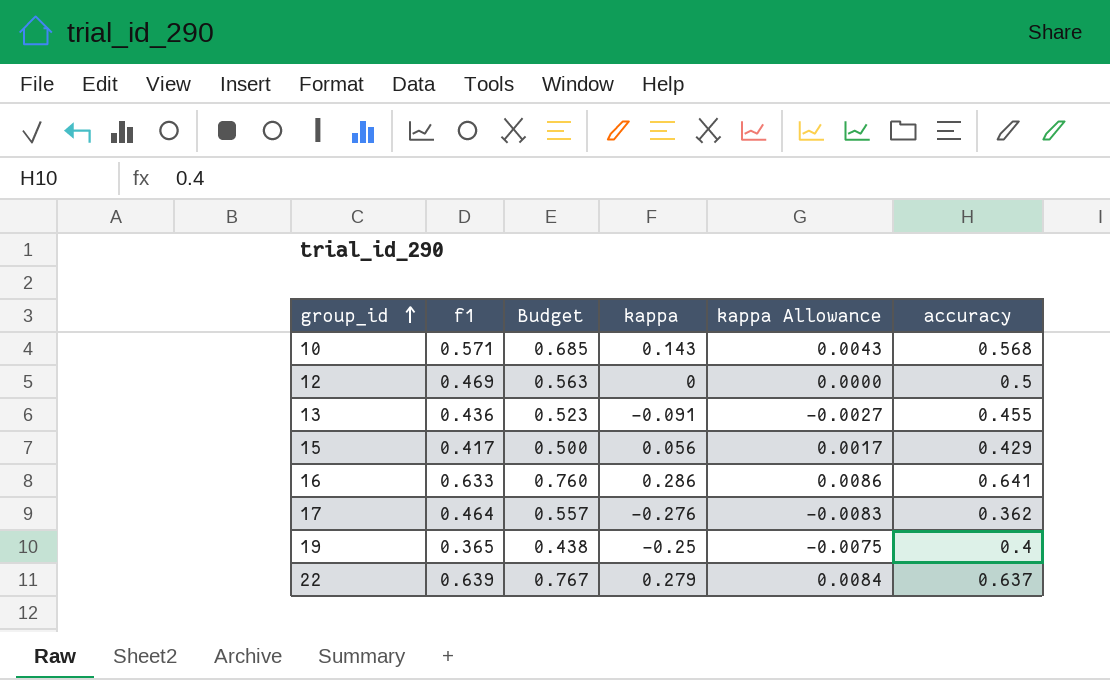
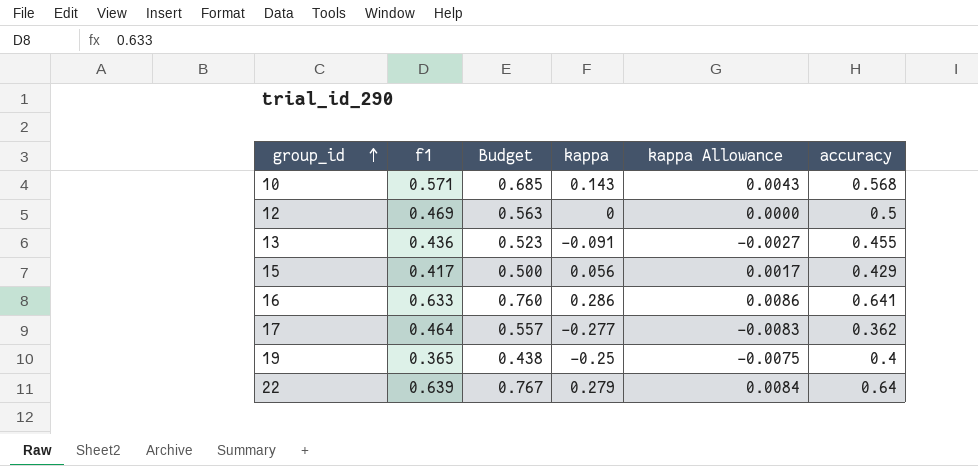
17 | kappa: -0.276 -> -0.277
22 | accuracy: 0.637 -> 0.64

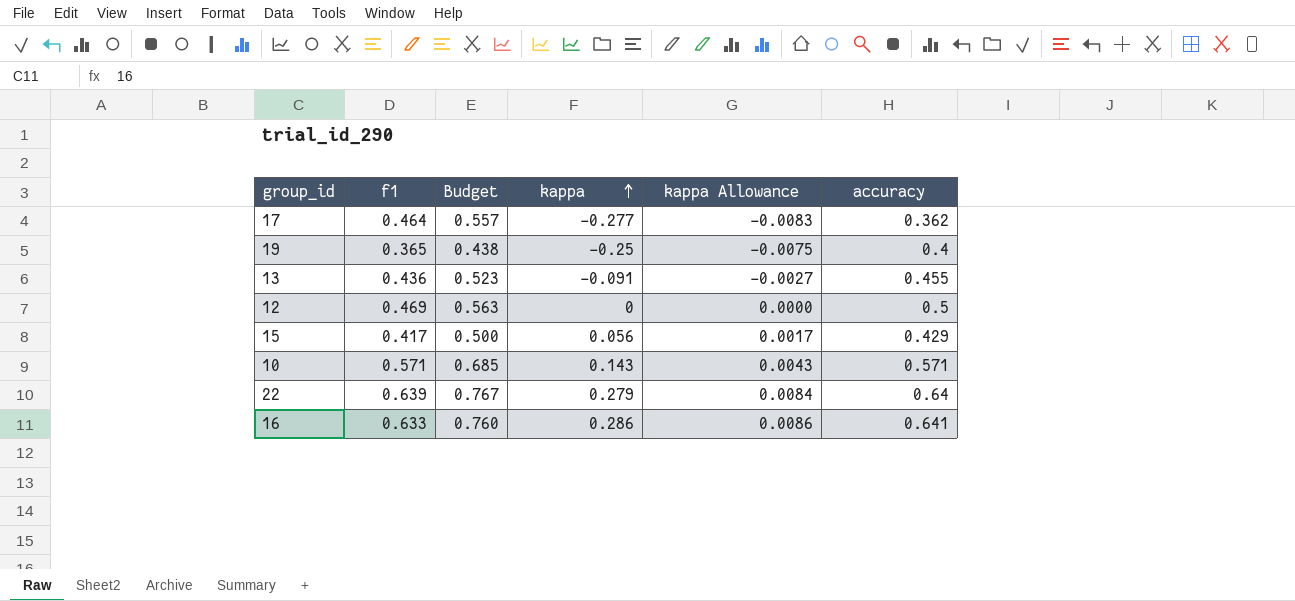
row order: group_id ascending -> kappa ascending
10 | accuracy: 0.568 -> 0.571

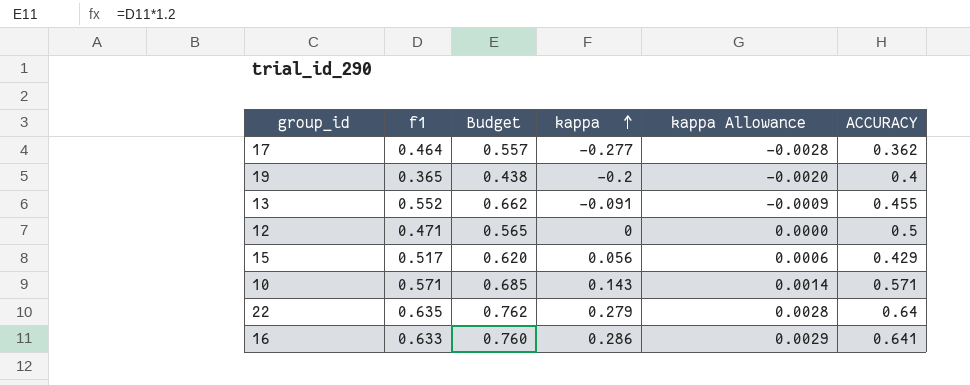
column kappa Allowance | formula: [kappa] * 0.03 -> [kappa] * 0.01
column name: accuracy -> ACCURACY
19 | kappa: -0.25 -> -0.2
13 | f1: 0.436 -> 0.552
13 | Budget: 0.523 -> 0.662
12 | f1: 0.469 -> 0.471
12 | Budget: 0.563 -> 0.565
15 | f1: 0.417 -> 0.517
15 | Budget: 0.500 -> 0.620
22 | f1: 0.639 -> 0.635
22 | Budget: 0.767 -> 0.762

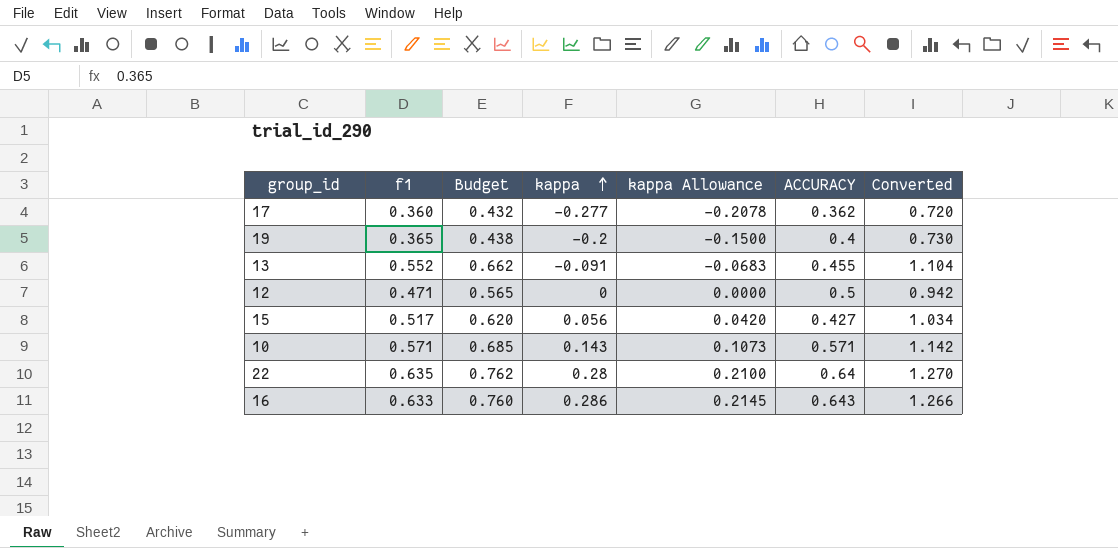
column kappa Allowance | formula: [kappa] * 0.01 -> [kappa] * 0.75
column Converted | formula: none -> [f1] * 2
17 | f1: 0.464 -> 0.360
17 | Budget: 0.557 -> 0.432
15 | ACCURACY: 0.429 -> 0.427
22 | kappa: 0.279 -> 0.28
16 | ACCURACY: 0.641 -> 0.643

